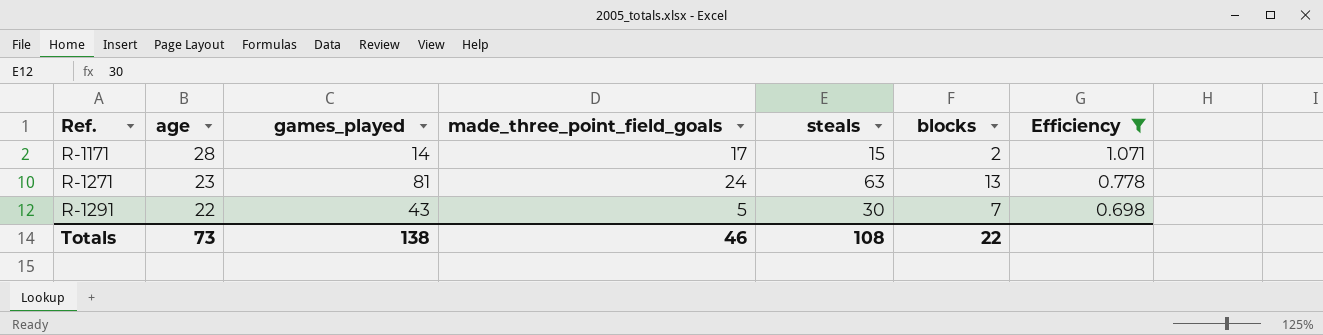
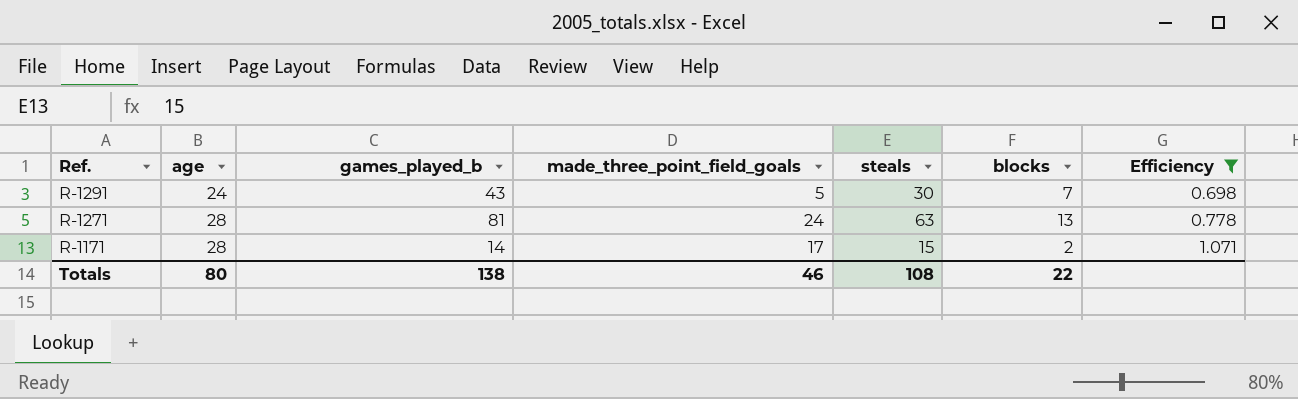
row order: Ref. ascending -> Ref. descending
column name: games_played -> games_played_b
R-1291 | age: 22 -> 24
R-1271 | age: 23 -> 28
Totals | age: 73 -> 80

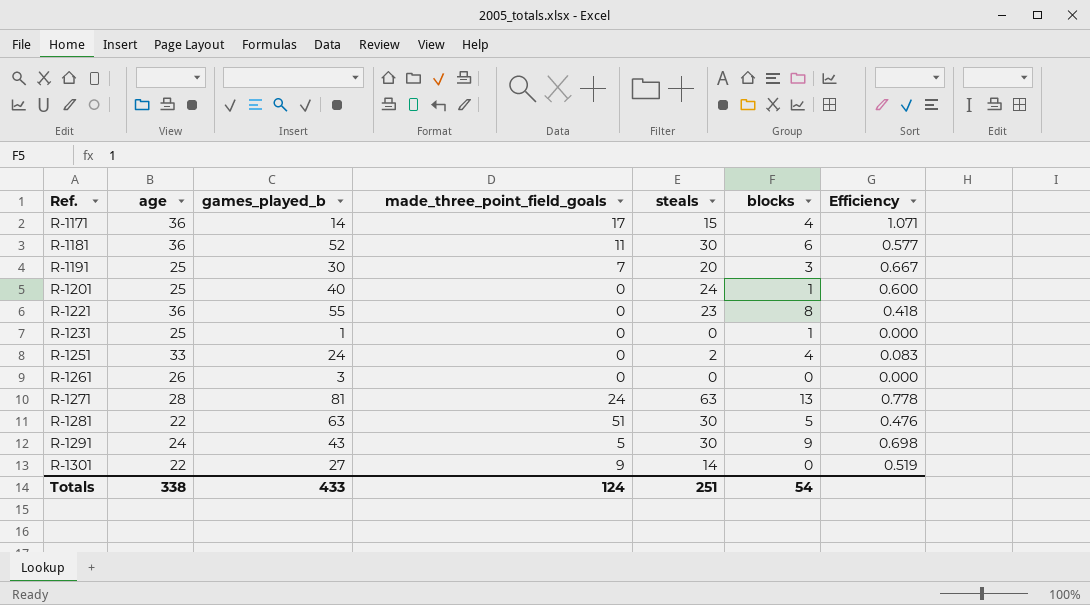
filter: Efficiency >= 0.698 -> none
row order: Ref. descending -> Ref. ascending
R-1171 | age: 28 -> 36
R-1171 | blocks: 2 -> 4
R-1291 | blocks: 7 -> 9
Totals | age: 80 -> 338
Totals | games_played_b: 138 -> 433
Totals | made_three_point_field_goals: 46 -> 124
Totals | steals: 108 -> 251
Totals | blocks: 22 -> 54

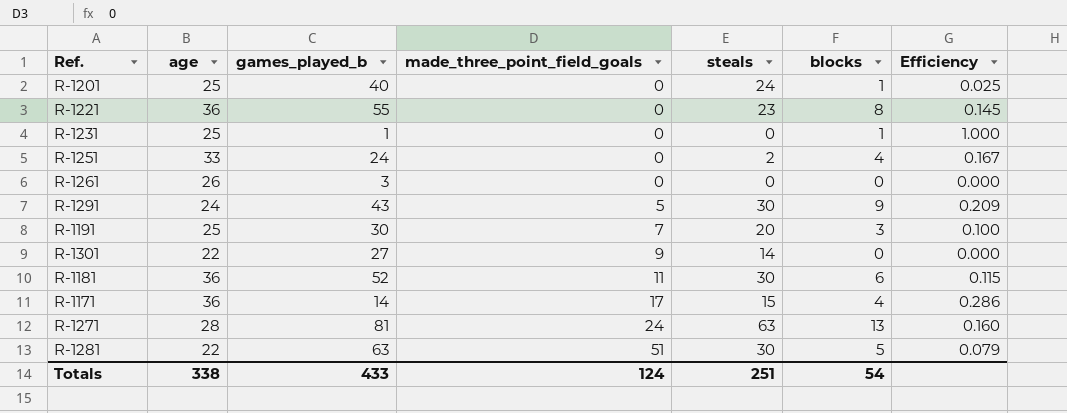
row order: Ref. ascending -> made_three_point_field_goals ascending
column Efficiency | formula: [steals] / [games_played_b] -> [blocks] / [games_played_b]

